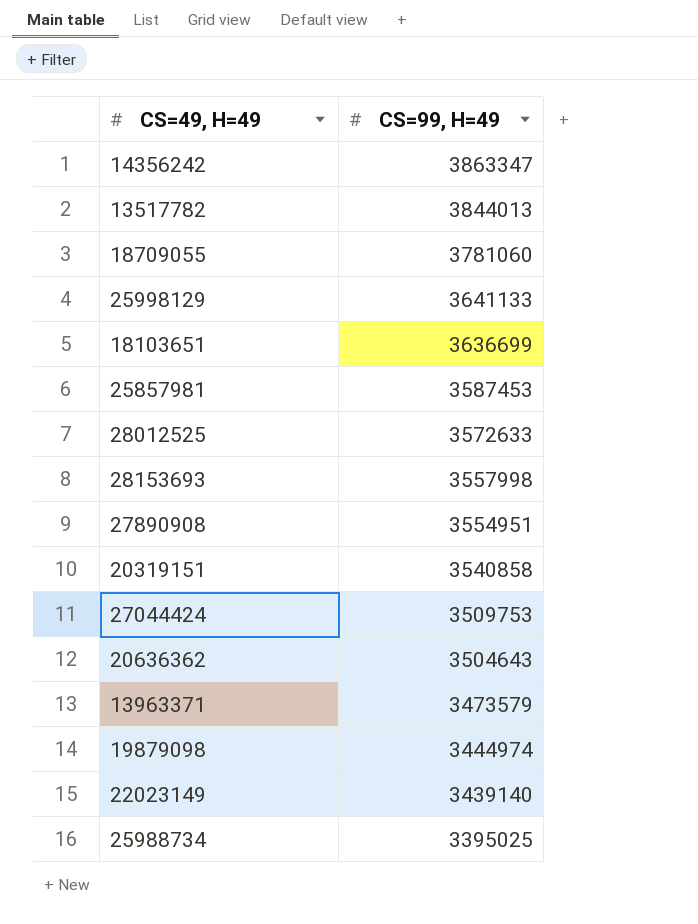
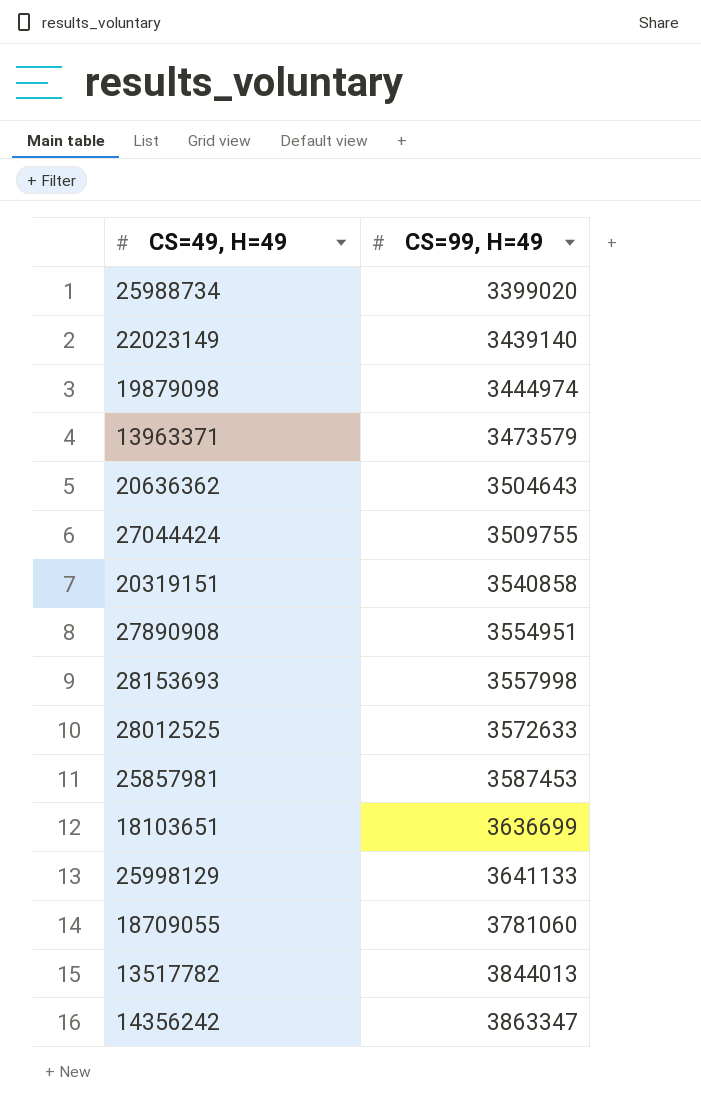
row order: CS=99, H=49 descending -> CS=99, H=49 ascending
25988734 | CS=99, H=49: 3395025 -> 3399020
27044424 | CS=99, H=49: 3509753 -> 3509755

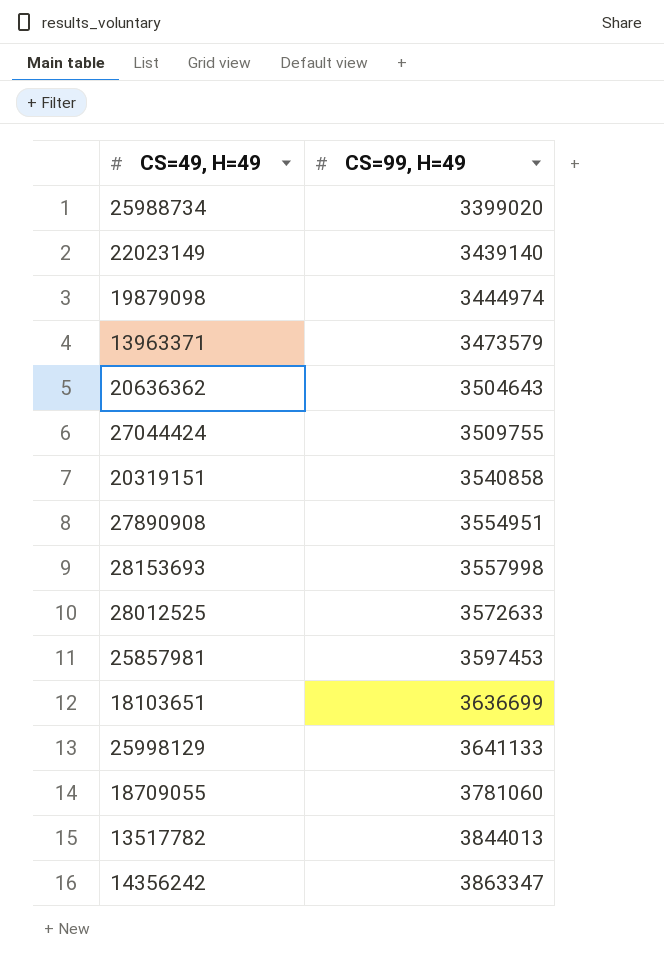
25857981 | CS=99, H=49: 3587453 -> 3597453

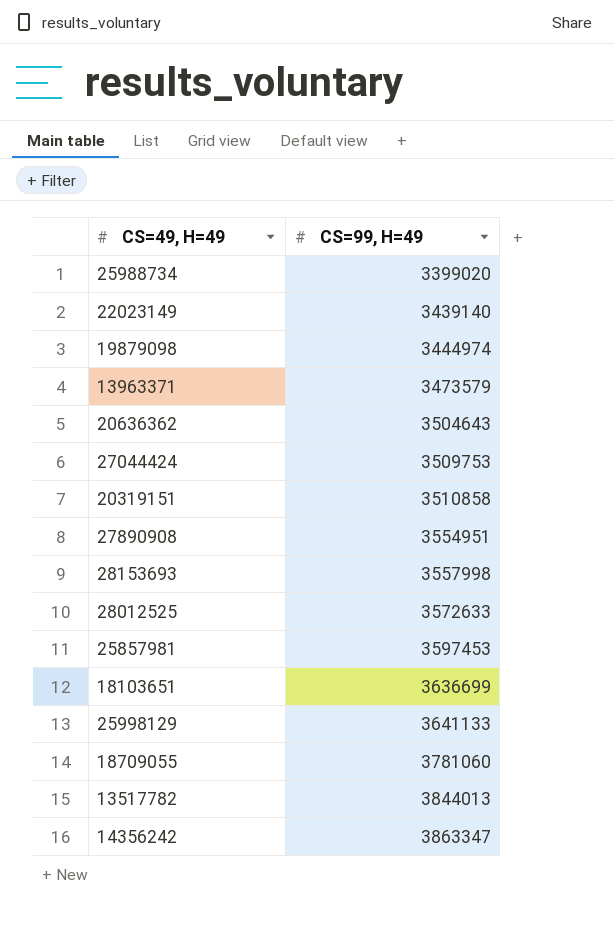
27044424 | CS=99, H=49: 3509755 -> 3509753
20319151 | CS=99, H=49: 3540858 -> 3510858

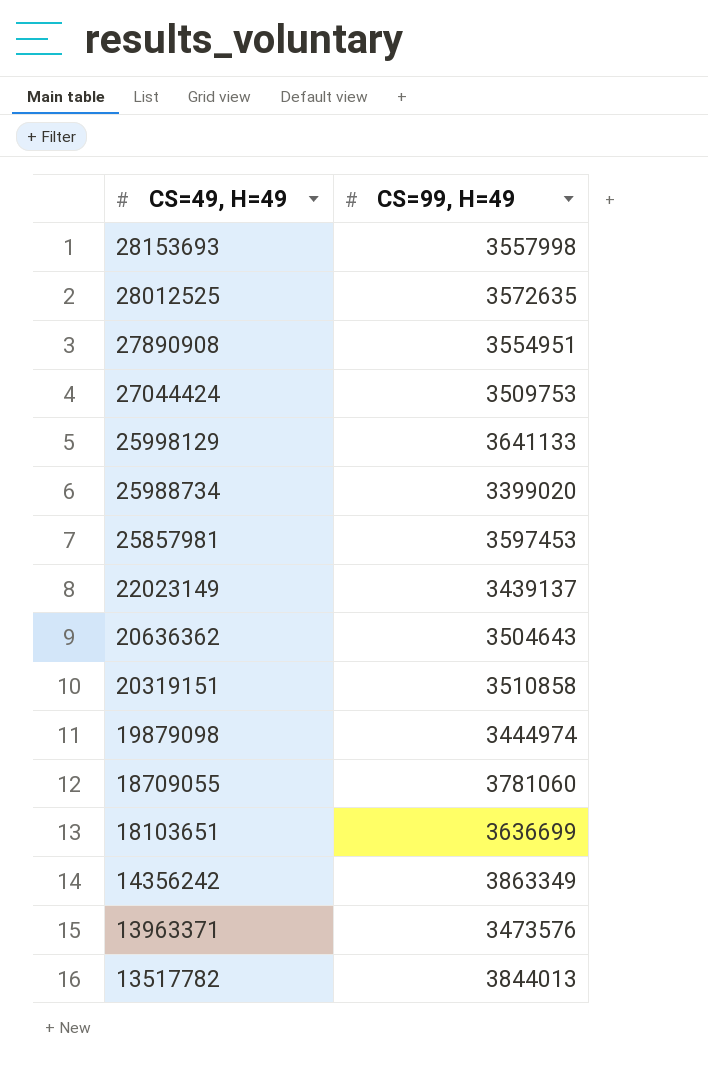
row order: CS=99, H=49 ascending -> CS=49, H=49 descending
28012525 | CS=99, H=49: 3572633 -> 3572635
22023149 | CS=99, H=49: 3439140 -> 3439137
14356242 | CS=99, H=49: 3863347 -> 3863349
13963371 | CS=99, H=49: 3473579 -> 3473576

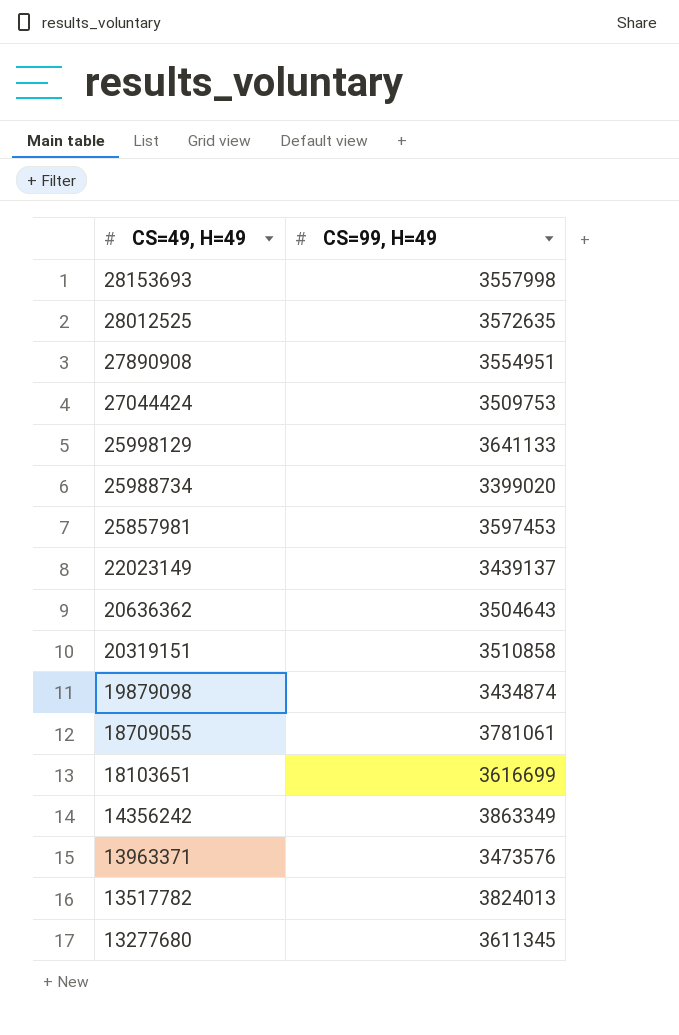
19879098 | CS=99, H=49: 3444974 -> 3434874
18709055 | CS=99, H=49: 3781060 -> 3781061
18103651 | CS=99, H=49: 3636699 -> 3616699
13517782 | CS=99, H=49: 3844013 -> 3824013
row 13277680: none -> 3611345

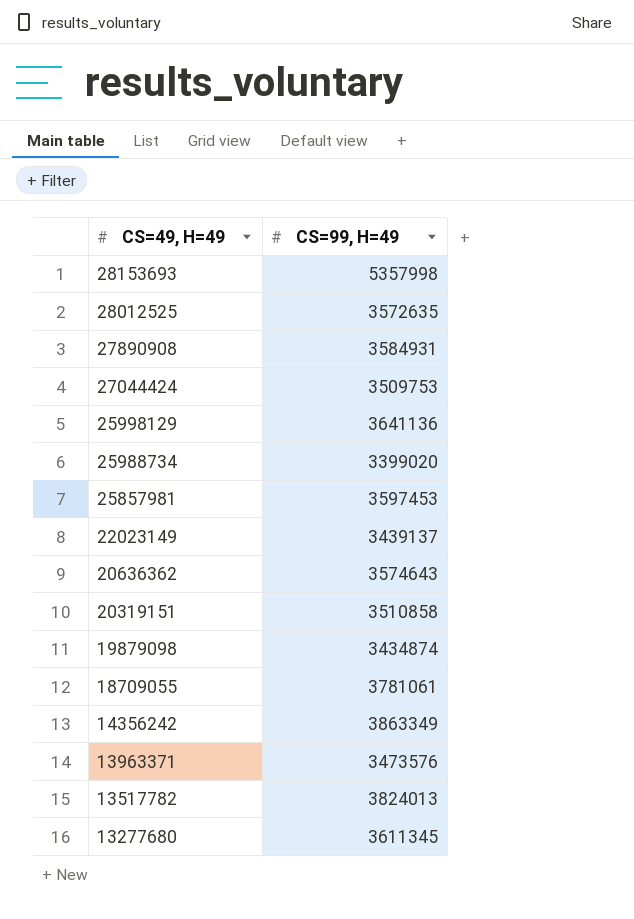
row 18103651: 3616699 -> none
28153693 | CS=99, H=49: 3557998 -> 5357998
27890908 | CS=99, H=49: 3554951 -> 3584931
25998129 | CS=99, H=49: 3641133 -> 3641136
20636362 | CS=99, H=49: 3504643 -> 3574643

